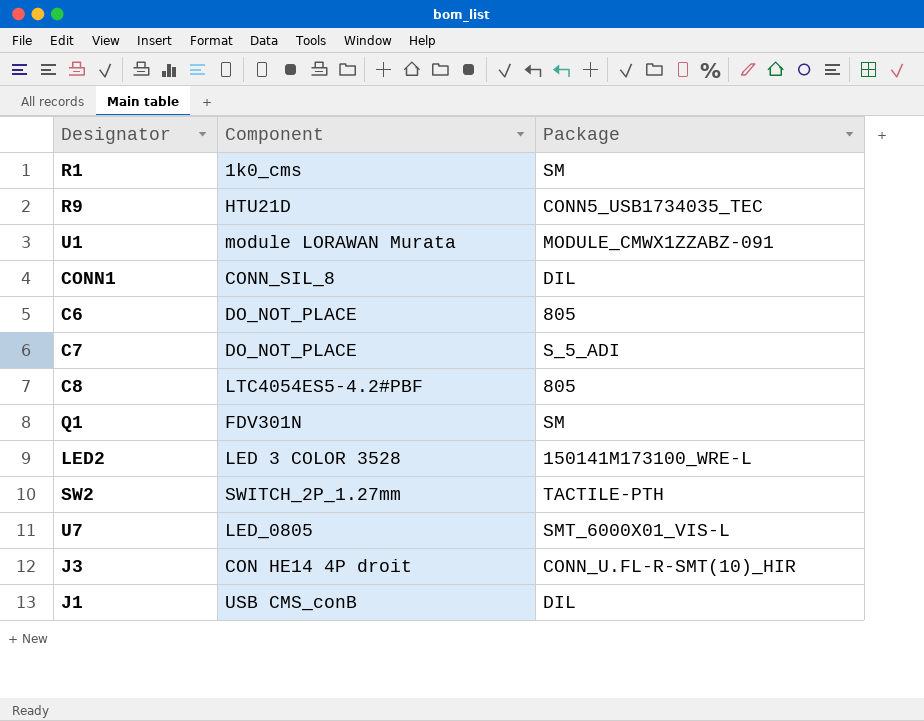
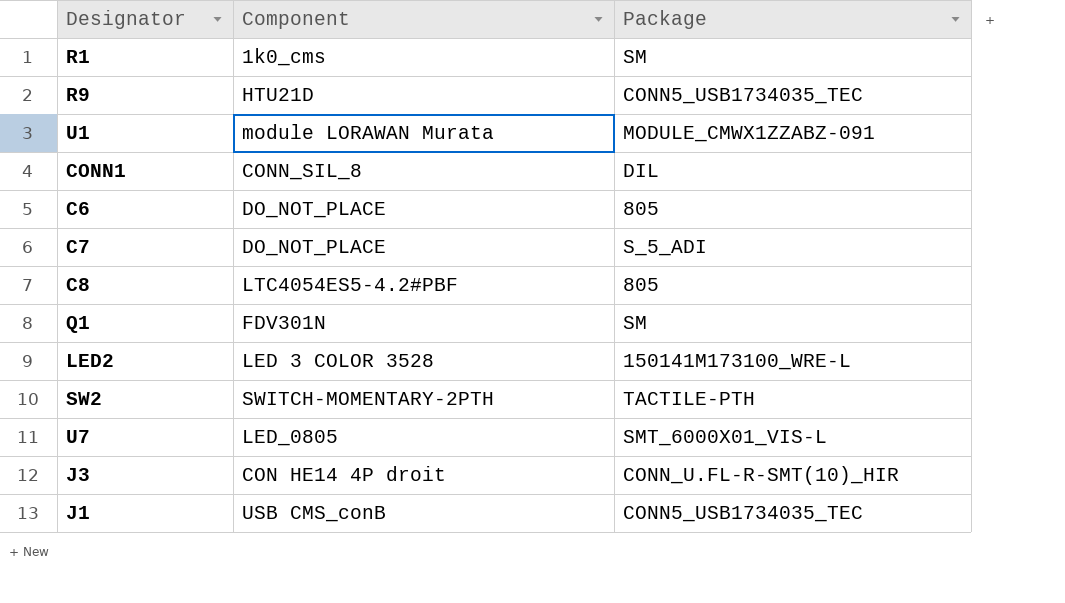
SW2 | Component: SWITCH_2P_1.27mm -> SWITCH-MOMENTARY-2PTH
J1 | Package: DIL -> CONN5_USB1734035_TEC

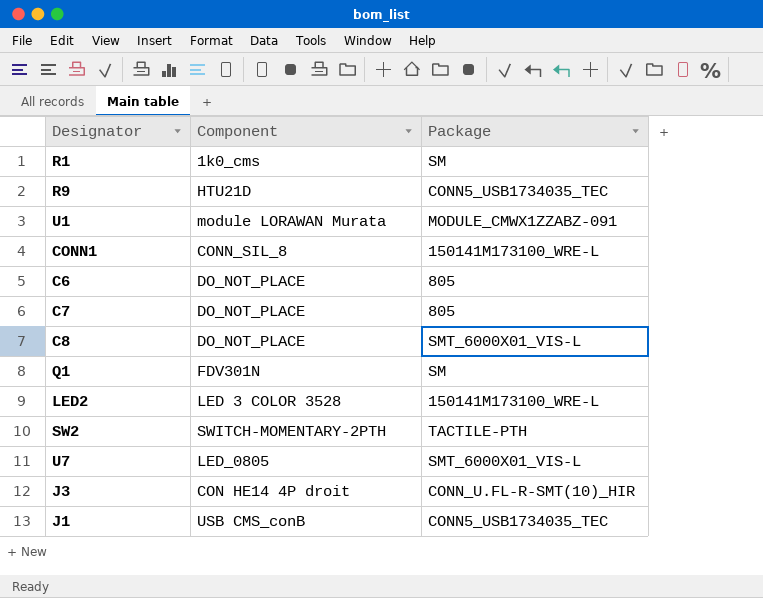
CONN1 | Package: DIL -> 150141M173100_WRE-L
C7 | Package: S_5_ADI -> 805
C8 | Component: LTC4054ES5-4.2#PBF -> DO_NOT_PLACE
C8 | Package: 805 -> SMT_6000X01_VIS-L

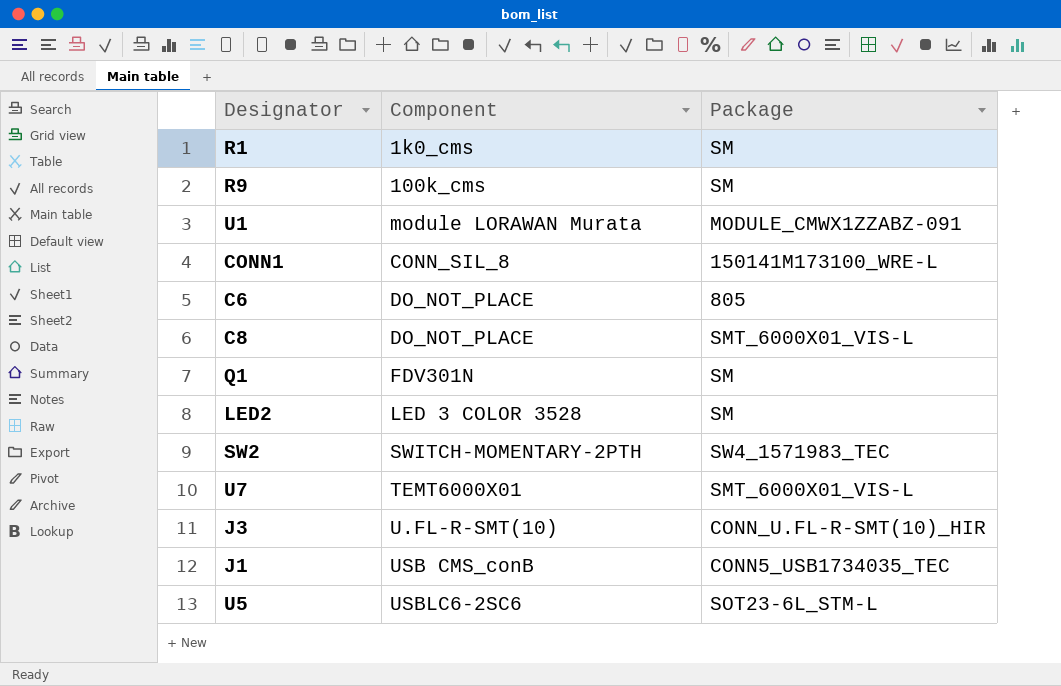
row C7: DO_NOT_PLACE | 805 -> none
R9 | Component: HTU21D -> 100k_cms
R9 | Package: CONN5_USB1734035_TEC -> SM
LED2 | Package: 150141M173100_WRE-L -> SM
SW2 | Package: TACTILE-PTH -> SW4_1571983_TEC
U7 | Component: LED_0805 -> TEMT6000X01
J3 | Component: CON HE14 4P droit -> U.FL-R-SMT(10)
row U5: none -> USBLC6-2SC6 | SOT23-6L_STM-L

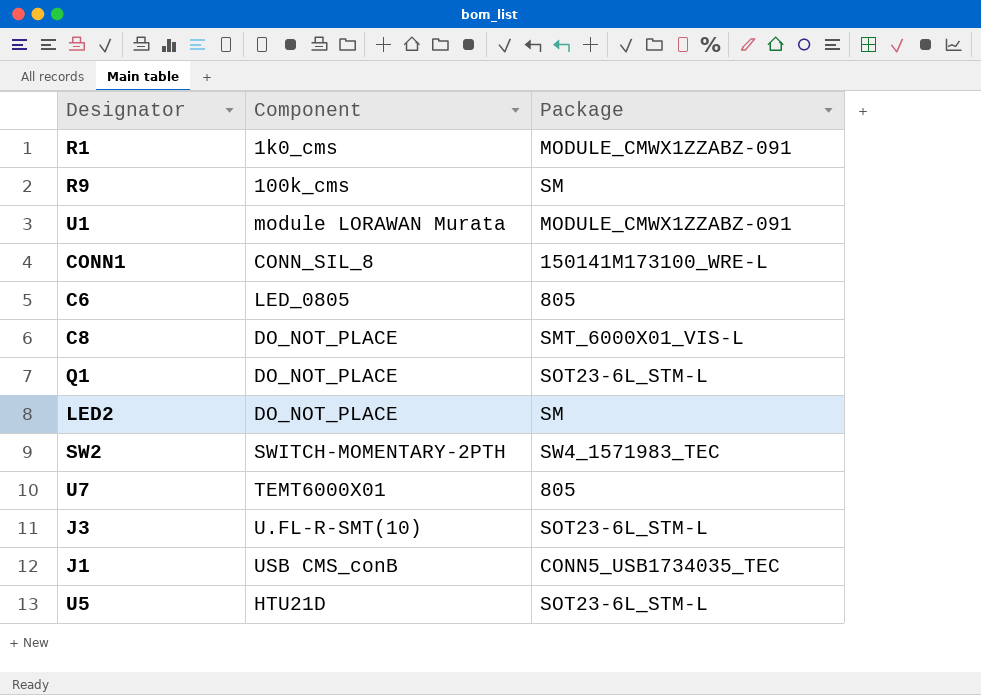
R1 | Package: SM -> MODULE_CMWX1ZZABZ-091
C6 | Component: DO_NOT_PLACE -> LED_0805
Q1 | Component: FDV301N -> DO_NOT_PLACE
Q1 | Package: SM -> SOT23-6L_STM-L
LED2 | Component: LED 3 COLOR 3528 -> DO_NOT_PLACE
U7 | Package: SMT_6000X01_VIS-L -> 805
J3 | Package: CONN_U.FL-R-SMT(10)_HIR -> SOT23-6L_STM-L
U5 | Component: USBLC6-2SC6 -> HTU21D

